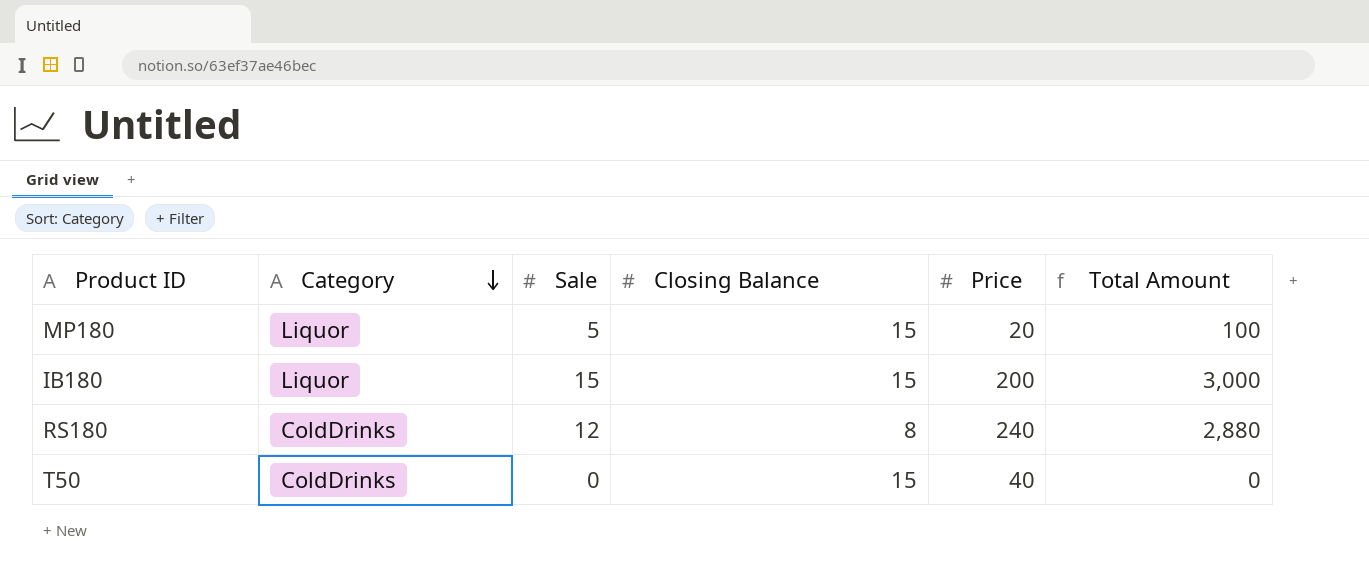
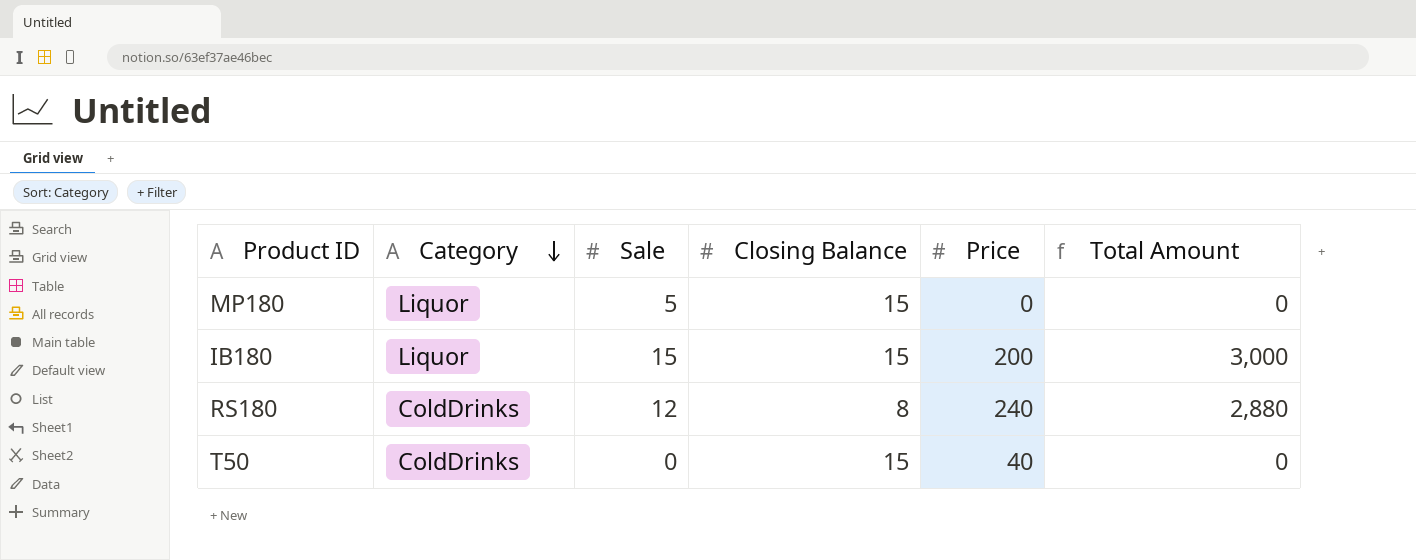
MP180 | Price: 20 -> 0
MP180 | Total Amount: 100 -> 0

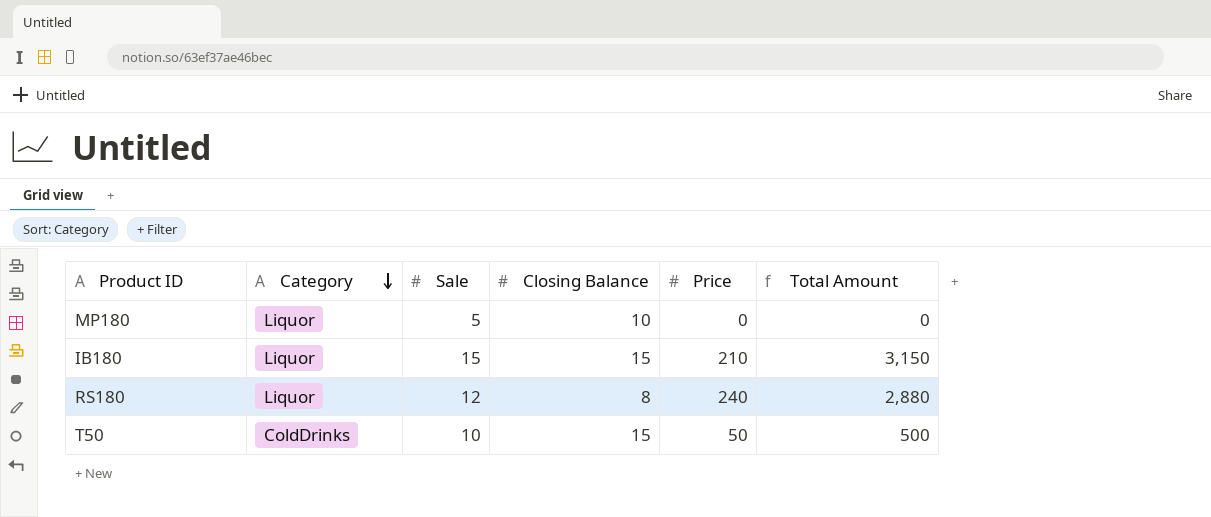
MP180 | Closing Balance: 15 -> 10
IB180 | Price: 200 -> 210
IB180 | Total Amount: 3,000 -> 3,150
RS180 | Category: ColdDrinks -> Liquor
T50 | Sale: 0 -> 10
T50 | Price: 40 -> 50
T50 | Total Amount: 0 -> 500

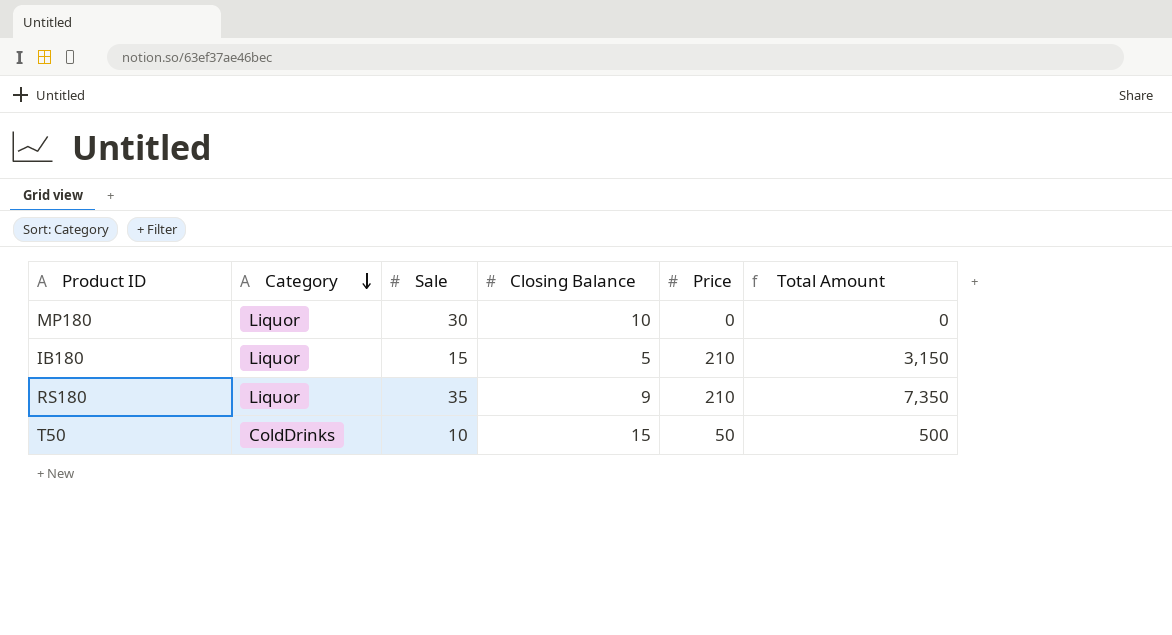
MP180 | Sale: 5 -> 30
IB180 | Closing Balance: 15 -> 5
RS180 | Sale: 12 -> 35
RS180 | Closing Balance: 8 -> 9
RS180 | Price: 240 -> 210
RS180 | Total Amount: 2,880 -> 7,350

